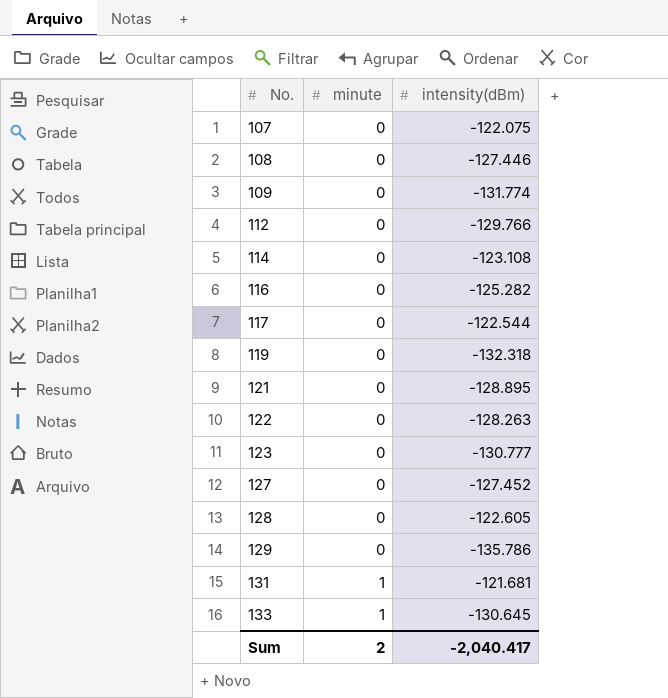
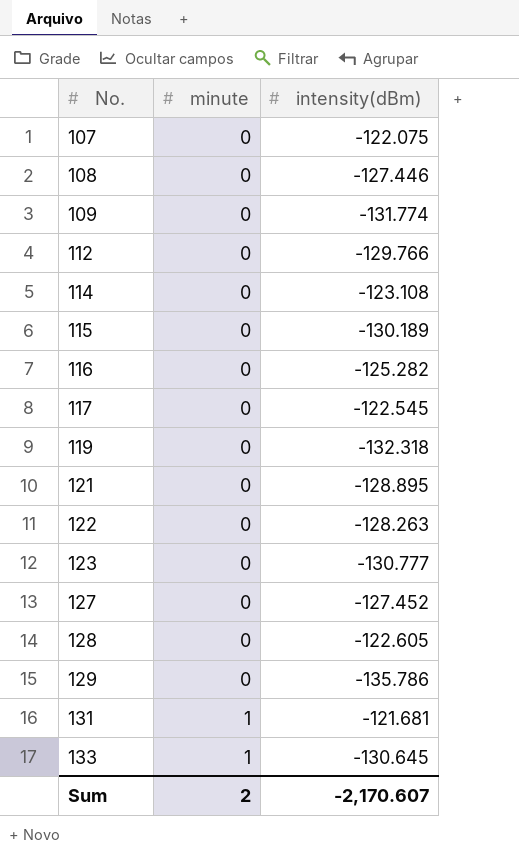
row 115: none -> 0 | -130.189
117 | intensity(dBm): -122.544 -> -122.545
Sum | intensity(dBm): -2,040.417 -> -2,170.607

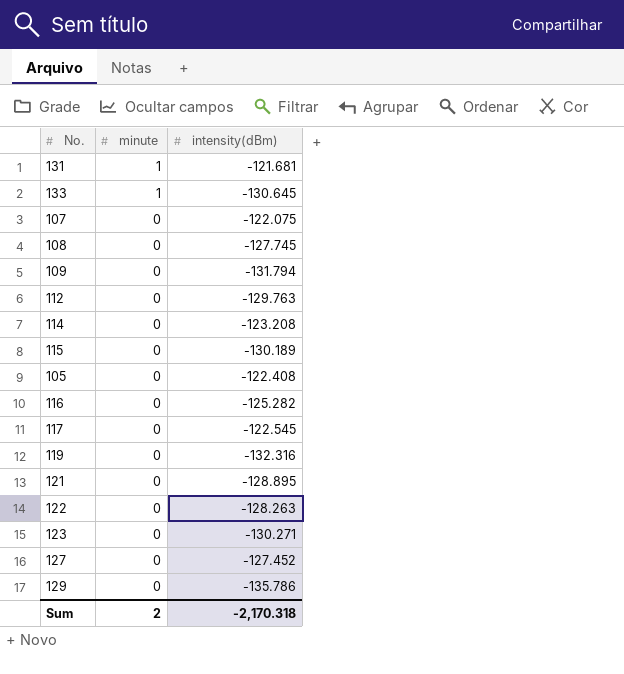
row order: No. ascending -> minute descending
row 128: 0 | -122.605 -> none
108 | intensity(dBm): -127.446 -> -127.745
109 | intensity(dBm): -131.774 -> -131.794
112 | intensity(dBm): -129.766 -> -129.763
114 | intensity(dBm): -123.108 -> -123.208
row 105: none -> 0 | -122.408
119 | intensity(dBm): -132.318 -> -132.316
123 | intensity(dBm): -130.777 -> -130.271
Sum | intensity(dBm): -2,170.607 -> -2,170.318

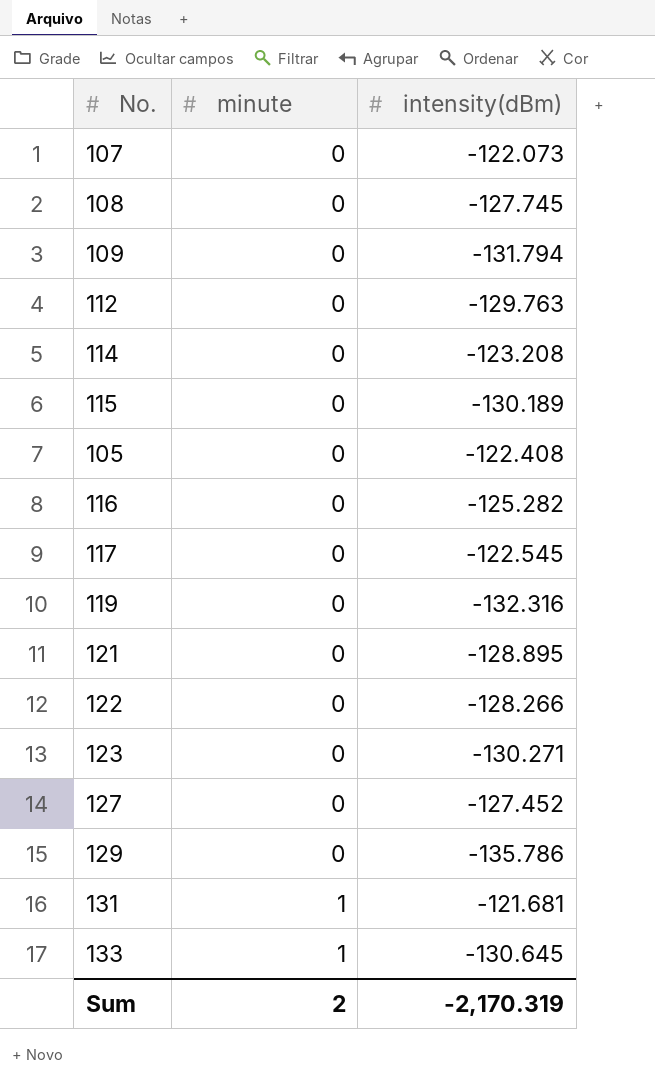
row order: minute descending -> minute ascending
107 | intensity(dBm): -122.075 -> -122.073
122 | intensity(dBm): -128.263 -> -128.266
Sum | intensity(dBm): -2,170.318 -> -2,170.319

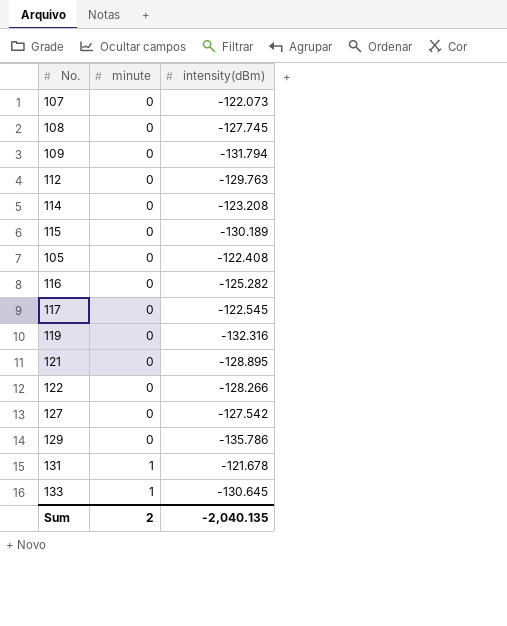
row 123: 0 | -130.271 -> none
127 | intensity(dBm): -127.452 -> -127.542
131 | intensity(dBm): -121.681 -> -121.678
Sum | intensity(dBm): -2,170.319 -> -2,040.135

